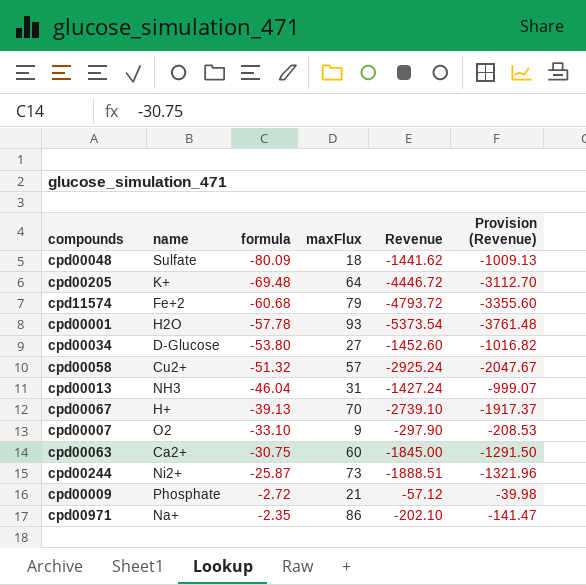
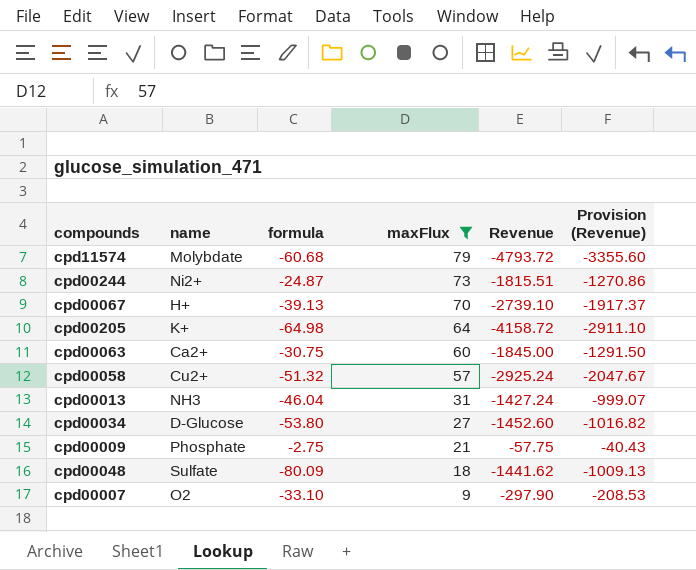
filter: none -> maxFlux <= 79
row order: formula ascending -> maxFlux descending
cpd11574 | name: Fe+2 -> Molybdate
cpd00244 | formula: -25.87 -> -24.87
cpd00244 | Revenue: -1888.51 -> -1815.51
cpd00244 | Provision (Revenue): -1321.96 -> -1270.86
cpd00205 | formula: -69.48 -> -64.98
cpd00205 | Revenue: -4446.72 -> -4158.72
cpd00205 | Provision (Revenue): -3112.70 -> -2911.10
cpd00009 | formula: -2.72 -> -2.75
cpd00009 | Revenue: -57.12 -> -57.75
cpd00009 | Provision (Revenue): -39.98 -> -40.43

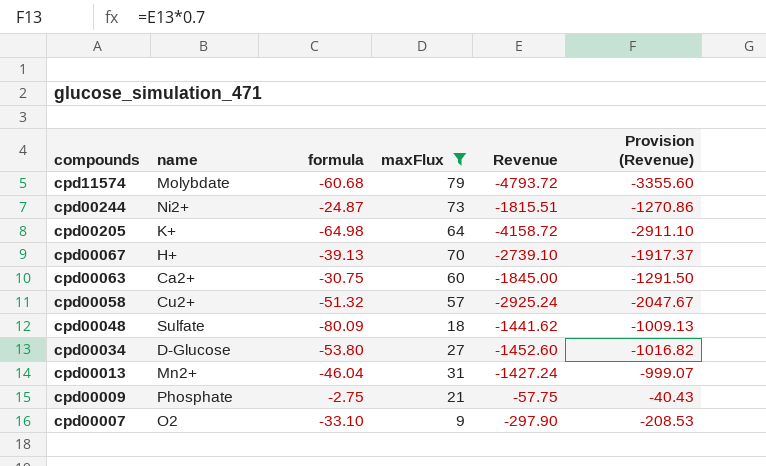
row order: maxFlux descending -> compounds descending
cpd00013 | name: NH3 -> Mn2+

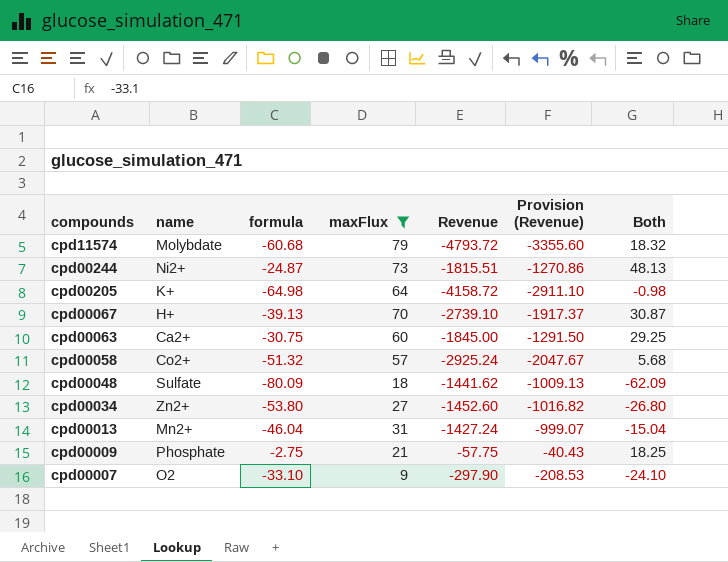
column Both | formula: none -> [formula] + [maxFlux]
cpd00058 | name: Cu2+ -> Co2+
cpd00034 | name: D-Glucose -> Zn2+

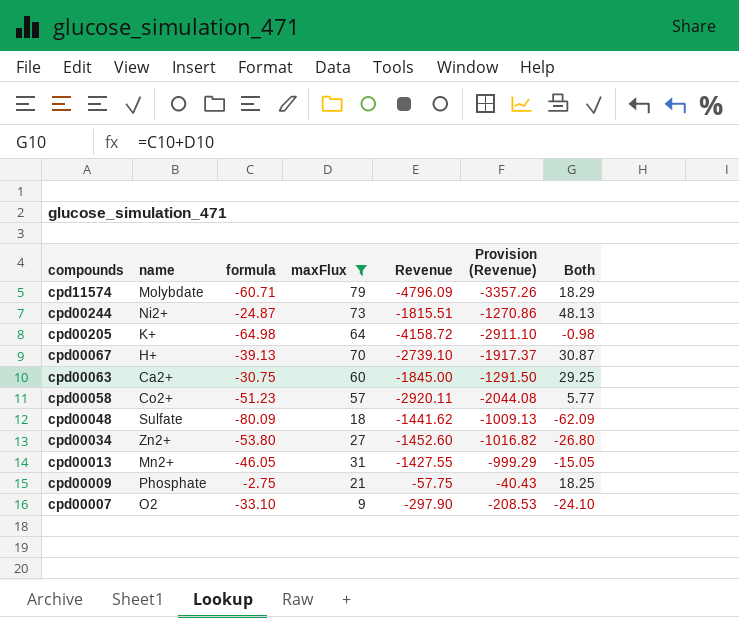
cpd11574 | formula: -60.68 -> -60.71
cpd11574 | Revenue: -4793.72 -> -4796.09
cpd11574 | Provision (Revenue): -3355.60 -> -3357.26
cpd11574 | Both: 18.32 -> 18.29
cpd00058 | formula: -51.32 -> -51.23
cpd00058 | Revenue: -2925.24 -> -2920.11
cpd00058 | Provision (Revenue): -2047.67 -> -2044.08
cpd00058 | Both: 5.68 -> 5.77
cpd00013 | formula: -46.04 -> -46.05
cpd00013 | Revenue: -1427.24 -> -1427.55
cpd00013 | Provision (Revenue): -999.07 -> -999.29
cpd00013 | Both: -15.04 -> -15.05

